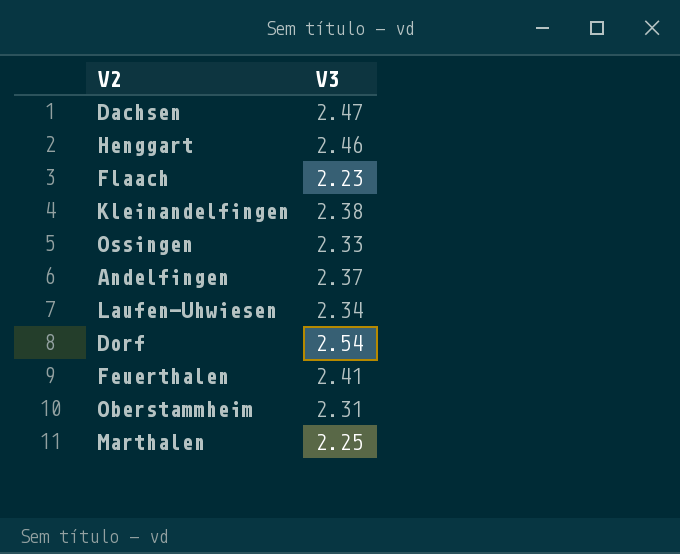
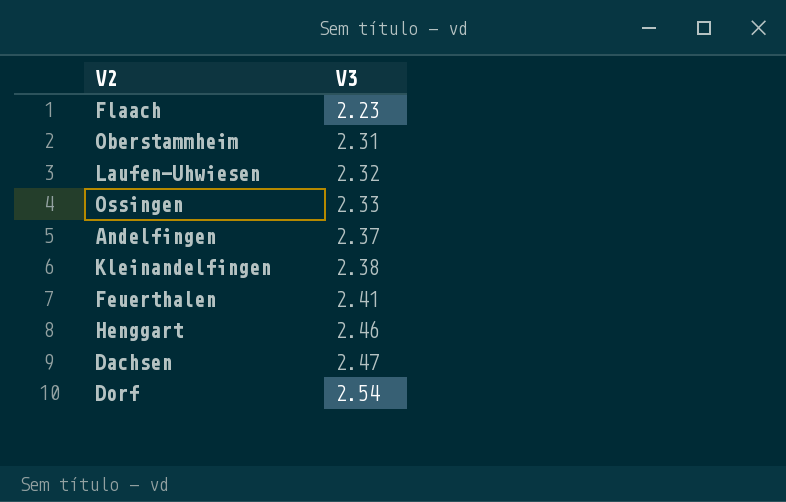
row order: none -> V3 ascending
row Marthalen: 2.25 -> none
Laufen-Uhwiesen | V3: 2.34 -> 2.32

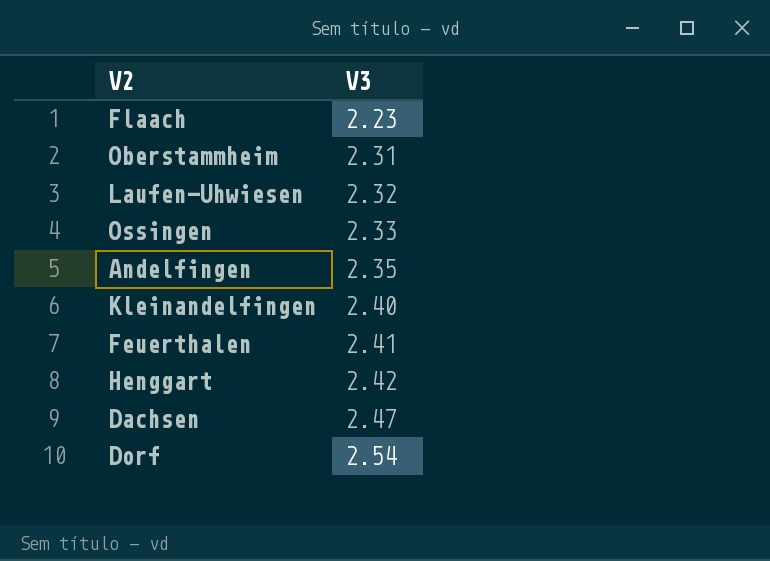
Andelfingen | V3: 2.37 -> 2.35
Kleinandelfingen | V3: 2.38 -> 2.40
Henggart | V3: 2.46 -> 2.42

